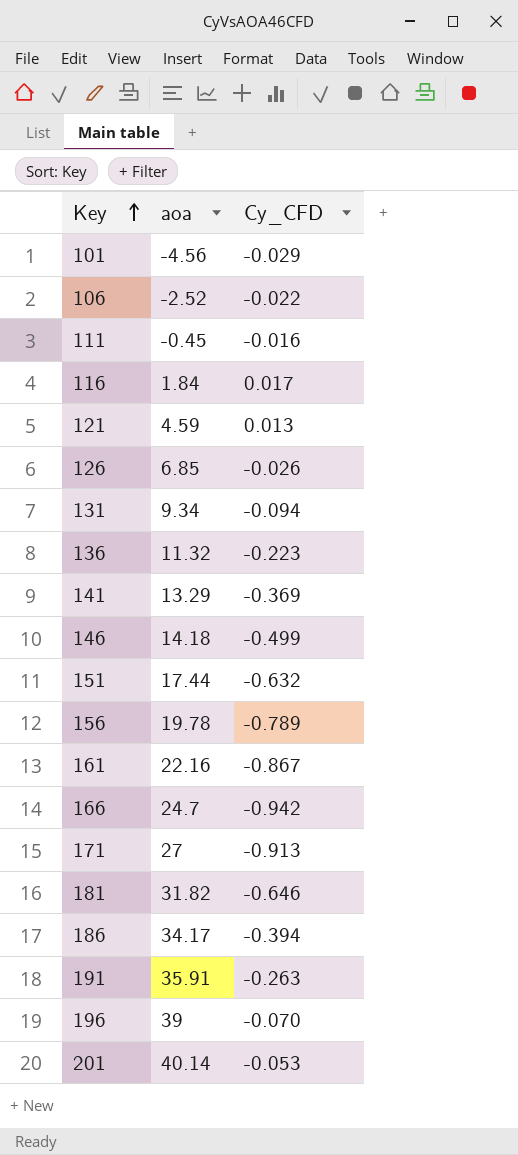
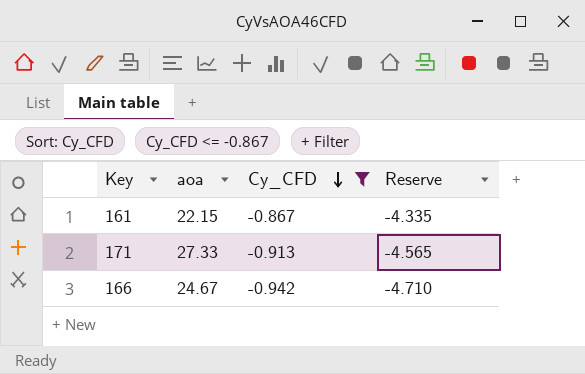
filter: none -> Cy_CFD <= -0.867
row order: Key ascending -> Cy_CFD descending
column Reserve | formula: none -> [Cy_CFD] * 5
161 | aoa: 22.16 -> 22.15
171 | aoa: 27 -> 27.33
166 | aoa: 24.7 -> 24.67

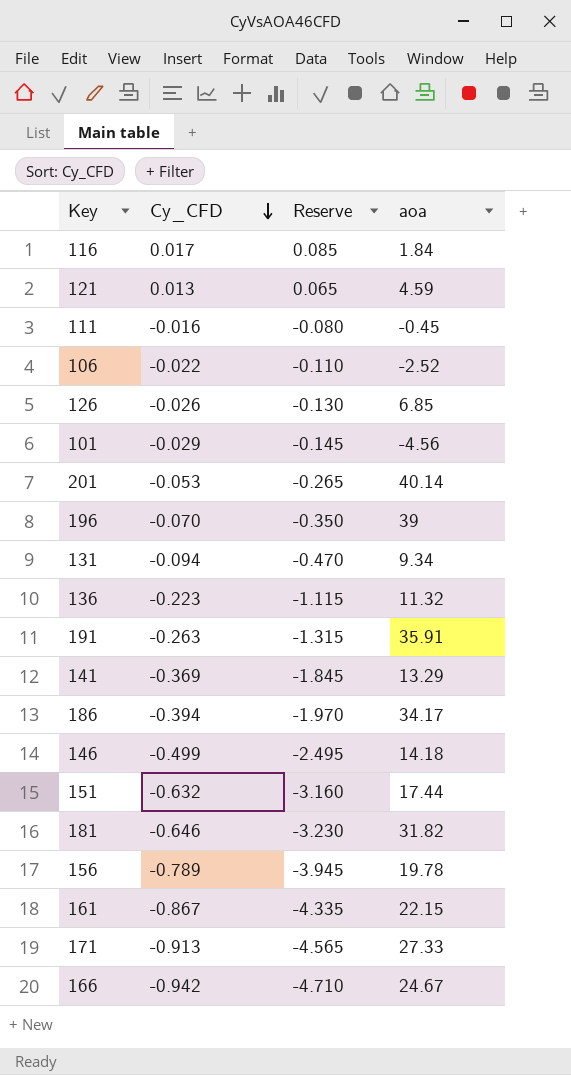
filter: Cy_CFD <= -0.867 -> none
column aoa | position: 2 -> 4

